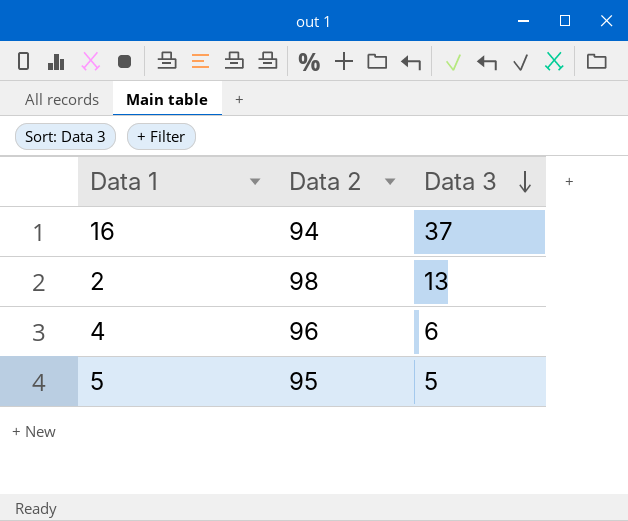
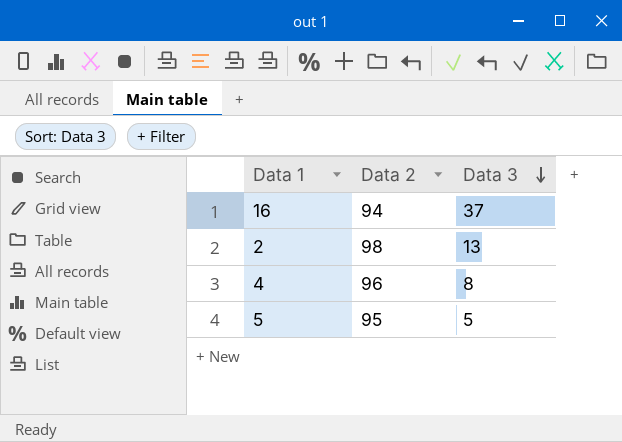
4 | Data 3: 6 -> 8

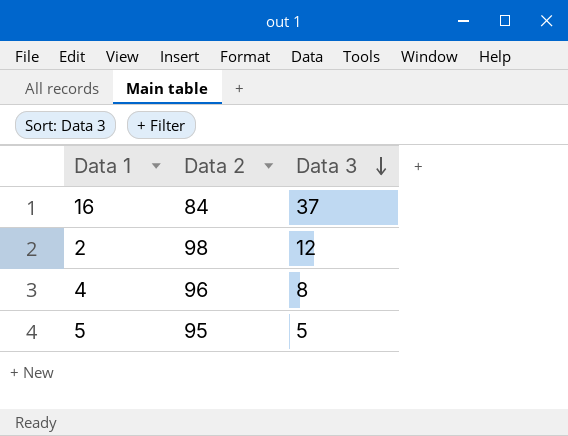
16 | Data 2: 94 -> 84
2 | Data 3: 13 -> 12

